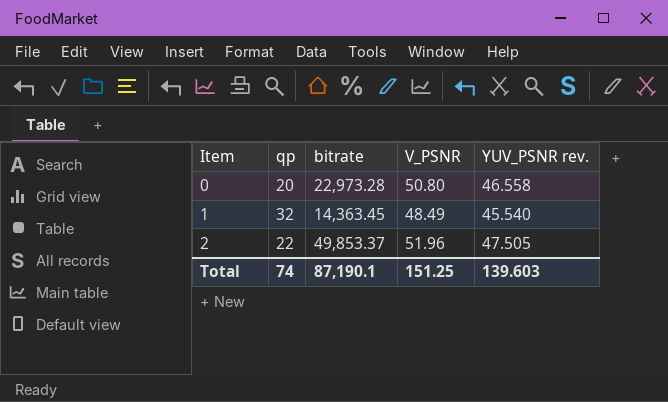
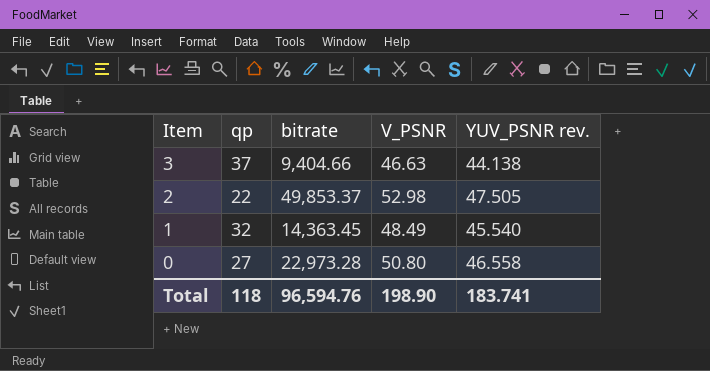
row order: Item ascending -> Item descending
row 3: none -> 37 | 9,404.66 | 46.63 | 44.138
2 | V_PSNR: 51.96 -> 52.98
0 | qp: 20 -> 27
Total | qp: 74 -> 118
Total | bitrate: 87,190.1 -> 96,594.76
Total | V_PSNR: 151.25 -> 198.90
Total | YUV_PSNR rev.: 139.603 -> 183.741

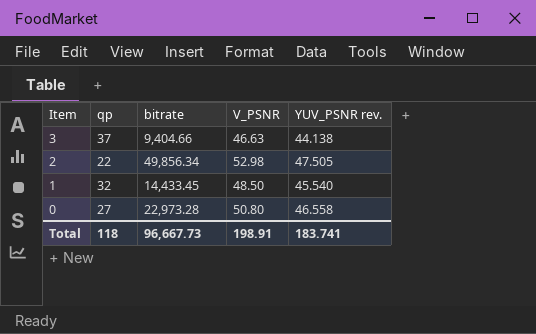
2 | bitrate: 49,853.37 -> 49,856.34
1 | bitrate: 14,363.45 -> 14,433.45
1 | V_PSNR: 48.49 -> 48.50
Total | bitrate: 96,594.76 -> 96,667.73
Total | V_PSNR: 198.90 -> 198.91

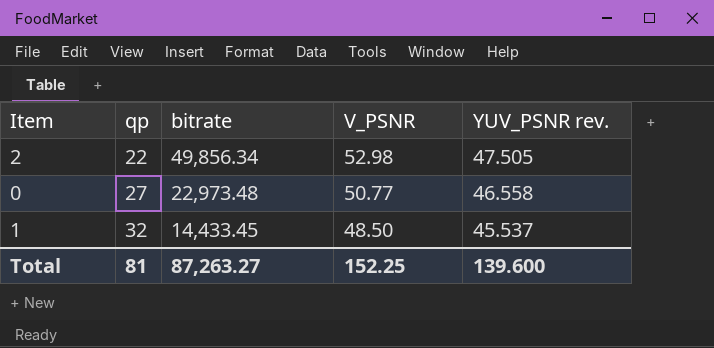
row order: Item descending -> qp ascending
row 3: 37 | 9,404.66 | 46.63 | 44.138 -> none
0 | bitrate: 22,973.28 -> 22,973.48
0 | V_PSNR: 50.80 -> 50.77
1 | YUV_PSNR rev.: 45.540 -> 45.537
Total | qp: 118 -> 81
Total | bitrate: 96,667.73 -> 87,263.27
Total | V_PSNR: 198.91 -> 152.25
Total | YUV_PSNR rev.: 183.741 -> 139.600

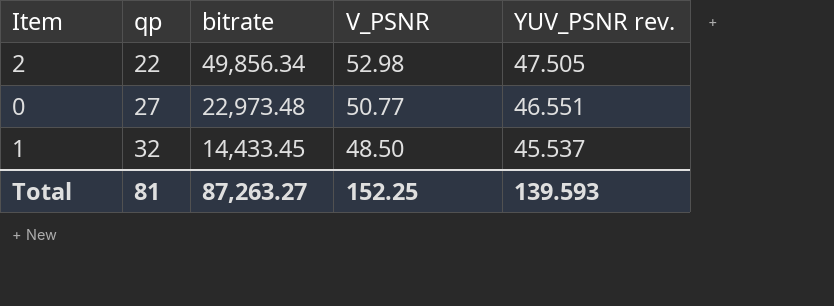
0 | YUV_PSNR rev.: 46.558 -> 46.551
Total | YUV_PSNR rev.: 139.600 -> 139.593

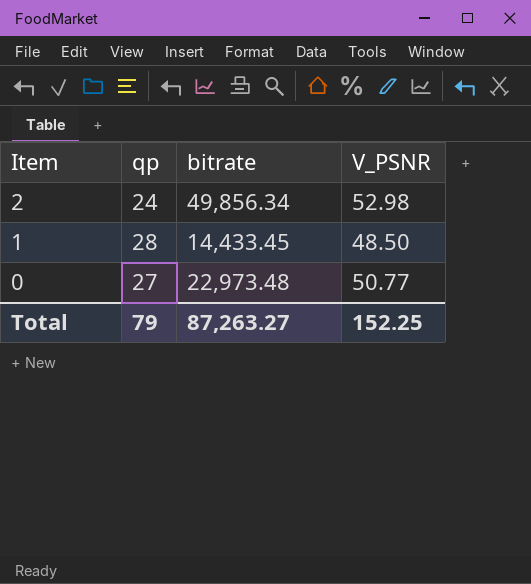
row order: qp ascending -> Item descending
column YUV_PSNR rev. | position: 5 -> none
2 | qp: 22 -> 24
1 | qp: 32 -> 28
Total | qp: 81 -> 79

